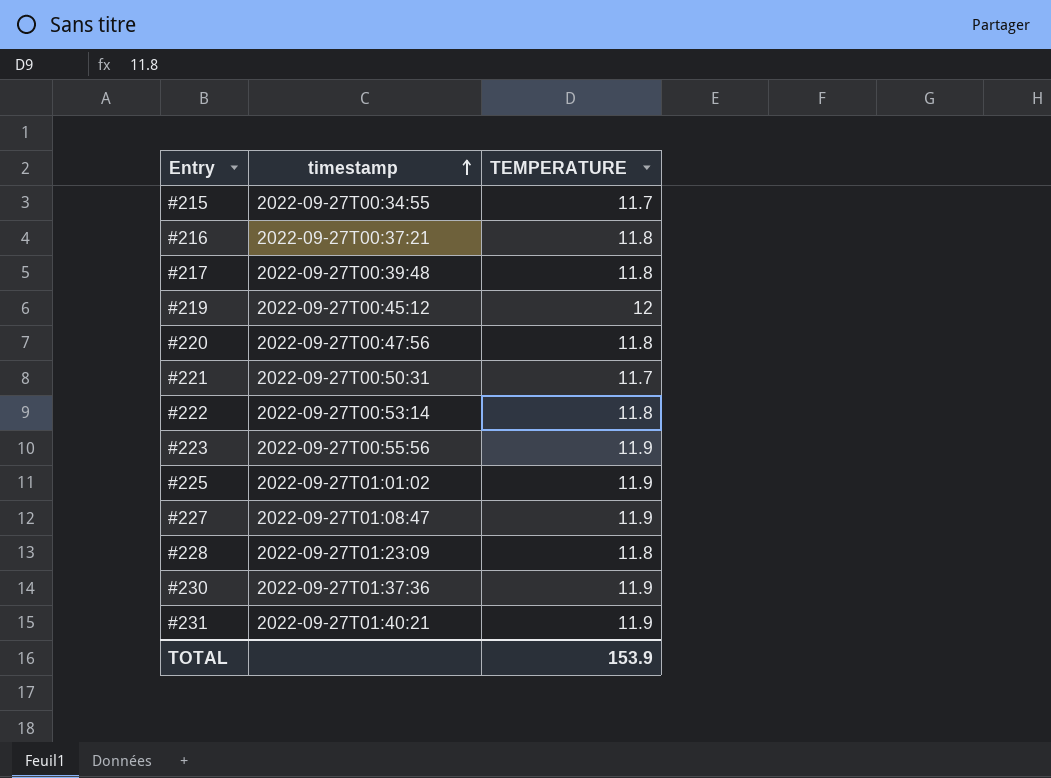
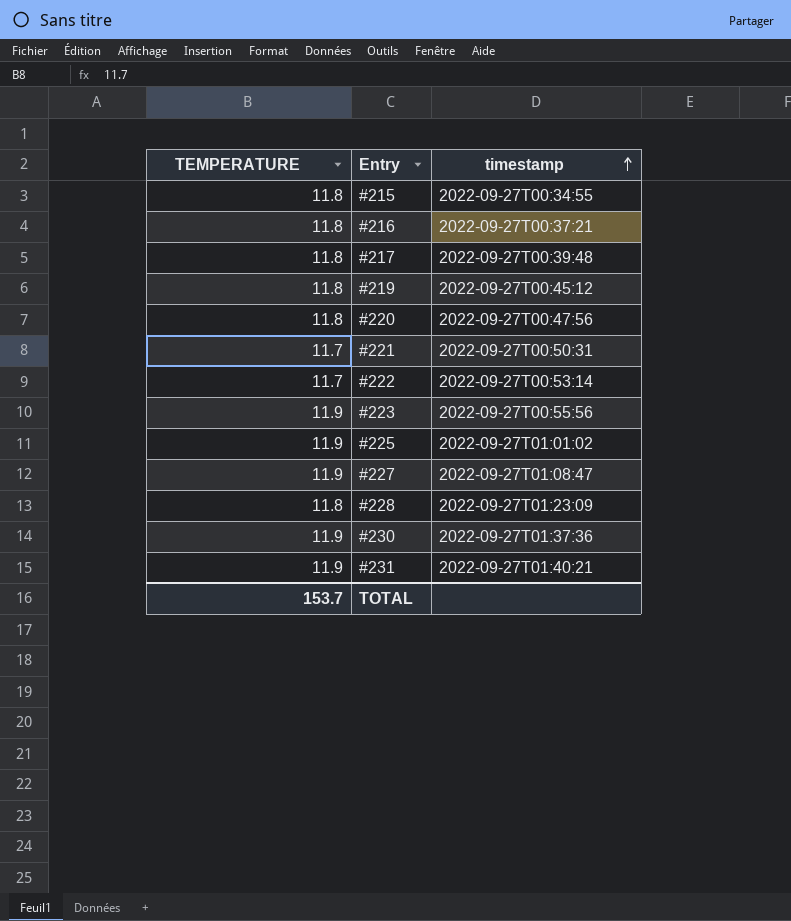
column TEMPERATURE | position: 3 -> 1
#215 | TEMPERATURE: 11.7 -> 11.8
#219 | TEMPERATURE: 12 -> 11.8
#222 | TEMPERATURE: 11.8 -> 11.7
TOTAL | TEMPERATURE: 153.9 -> 153.7

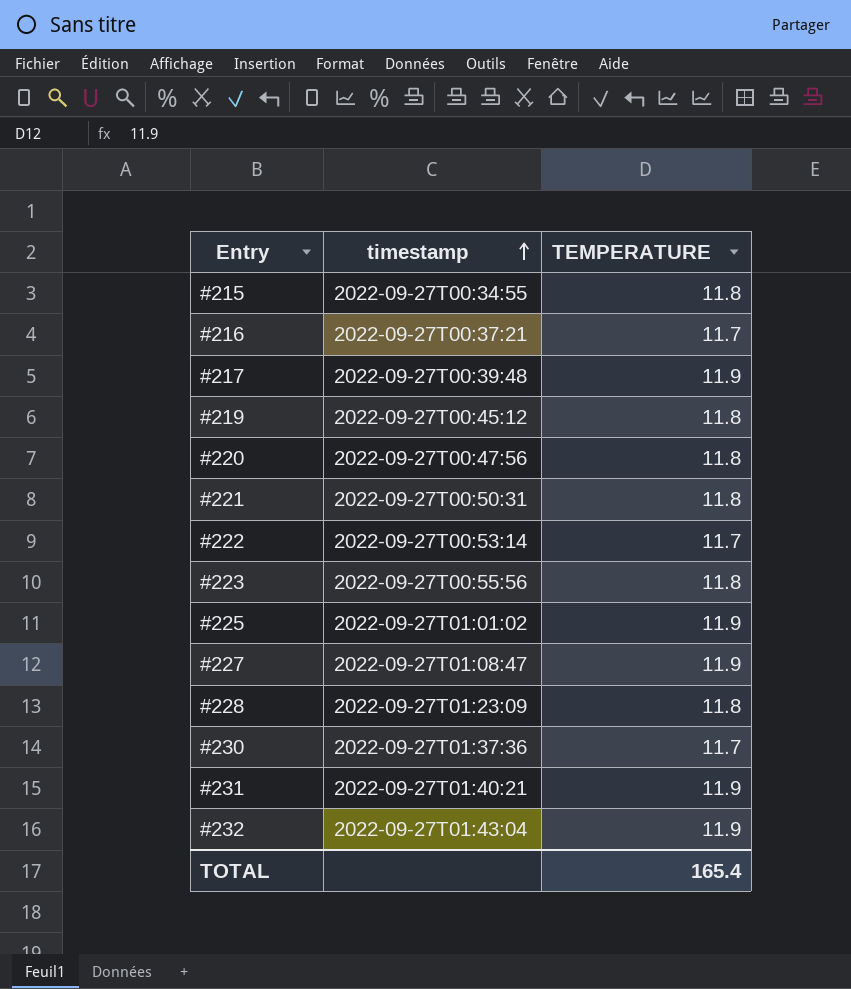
column TEMPERATURE | position: 1 -> 3
#216 | TEMPERATURE: 11.8 -> 11.7
#217 | TEMPERATURE: 11.8 -> 11.9
#221 | TEMPERATURE: 11.7 -> 11.8
#223 | TEMPERATURE: 11.9 -> 11.8
#230 | TEMPERATURE: 11.9 -> 11.7
row #232: none -> 2022-09-27T01:43:04 | 11.9
TOTAL | TEMPERATURE: 153.7 -> 165.4

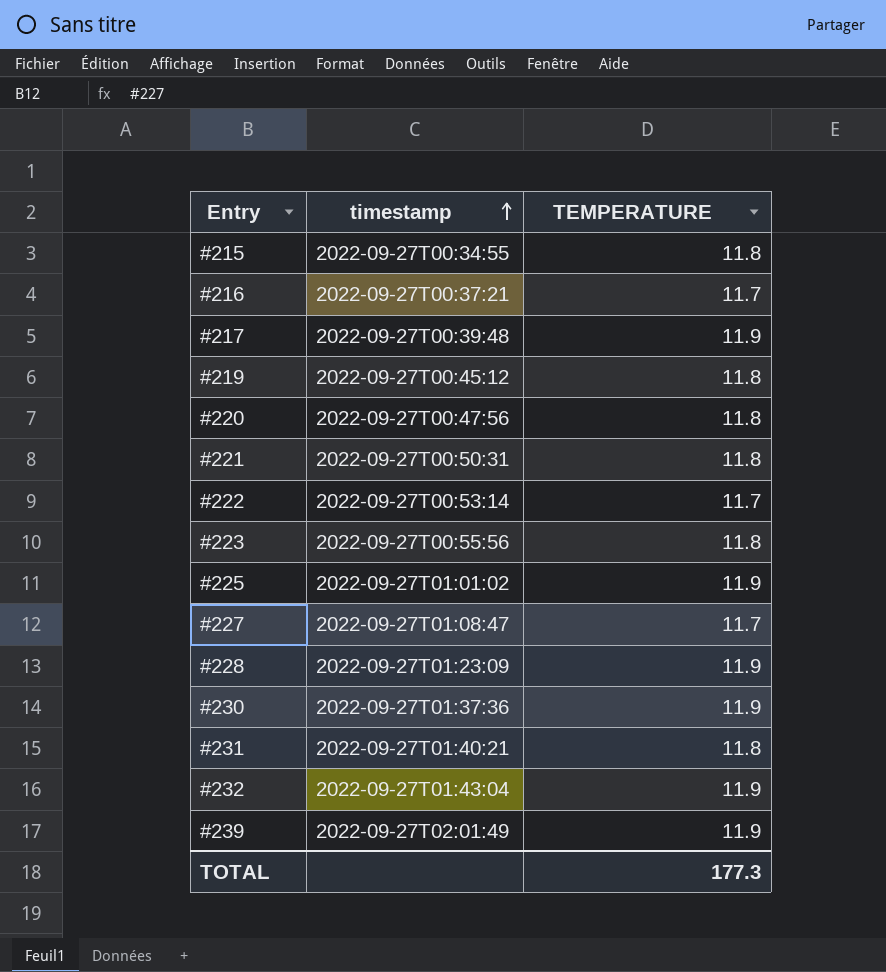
#227 | TEMPERATURE: 11.9 -> 11.7
#228 | TEMPERATURE: 11.8 -> 11.9
#230 | TEMPERATURE: 11.7 -> 11.9
#231 | TEMPERATURE: 11.9 -> 11.8
row #239: none -> 2022-09-27T02:01:49 | 11.9
TOTAL | TEMPERATURE: 165.4 -> 177.3

